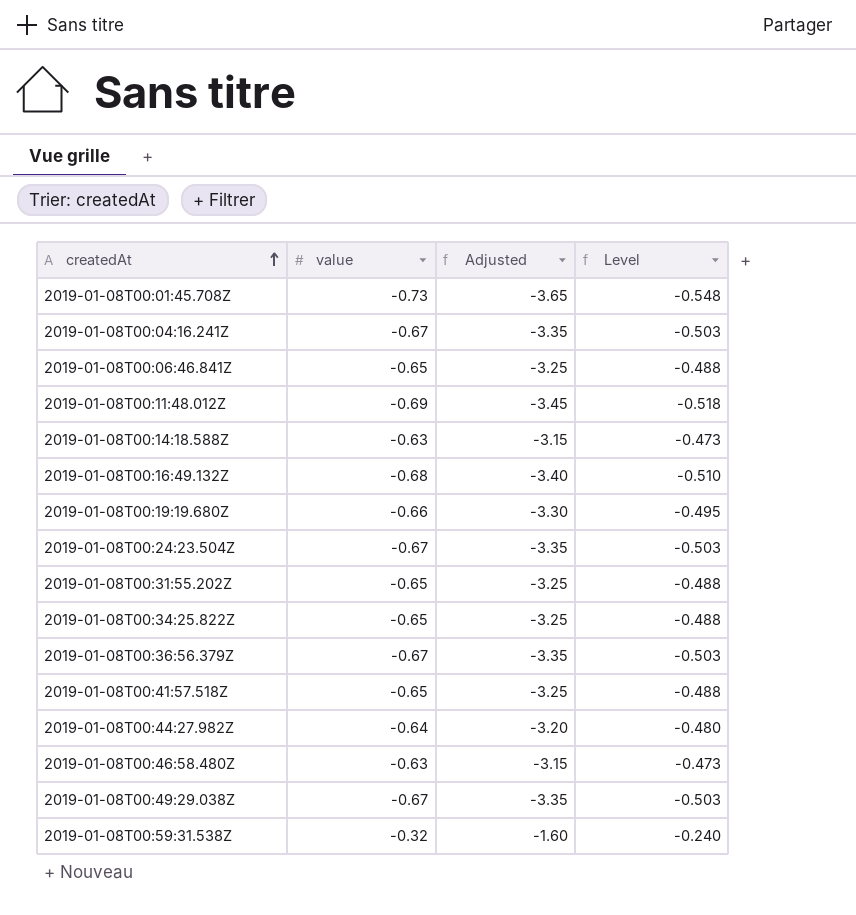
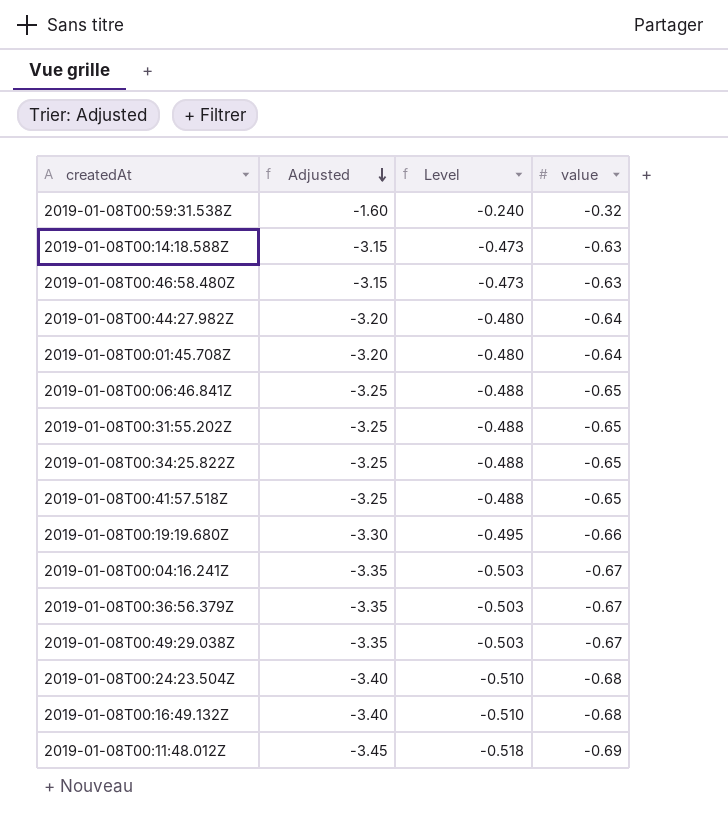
row order: createdAt ascending -> Adjusted descending
column value | position: 2 -> 4
2019-01-08T00:01:45.708Z | Adjusted: -3.65 -> -3.20
2019-01-08T00:01:45.708Z | Level: -0.548 -> -0.480
2019-01-08T00:01:45.708Z | value: -0.73 -> -0.64
2019-01-08T00:24:23.504Z | Adjusted: -3.35 -> -3.40
2019-01-08T00:24:23.504Z | Level: -0.503 -> -0.510
2019-01-08T00:24:23.504Z | value: -0.67 -> -0.68

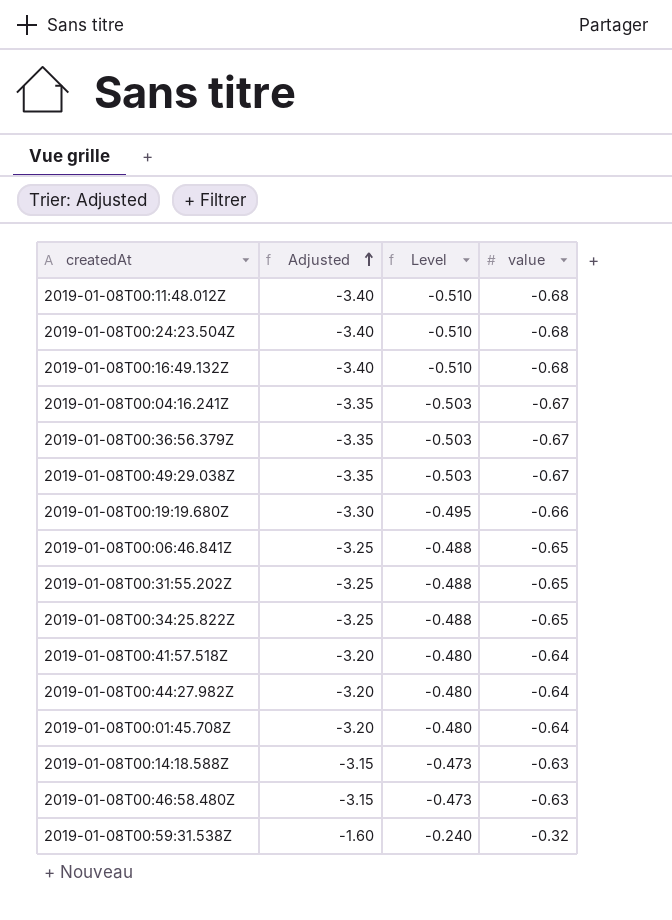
row order: Adjusted descending -> Adjusted ascending
2019-01-08T00:11:48.012Z | Adjusted: -3.45 -> -3.40
2019-01-08T00:11:48.012Z | Level: -0.518 -> -0.510
2019-01-08T00:11:48.012Z | value: -0.69 -> -0.68
2019-01-08T00:41:57.518Z | Adjusted: -3.25 -> -3.20
2019-01-08T00:41:57.518Z | Level: -0.488 -> -0.480
2019-01-08T00:41:57.518Z | value: -0.65 -> -0.64

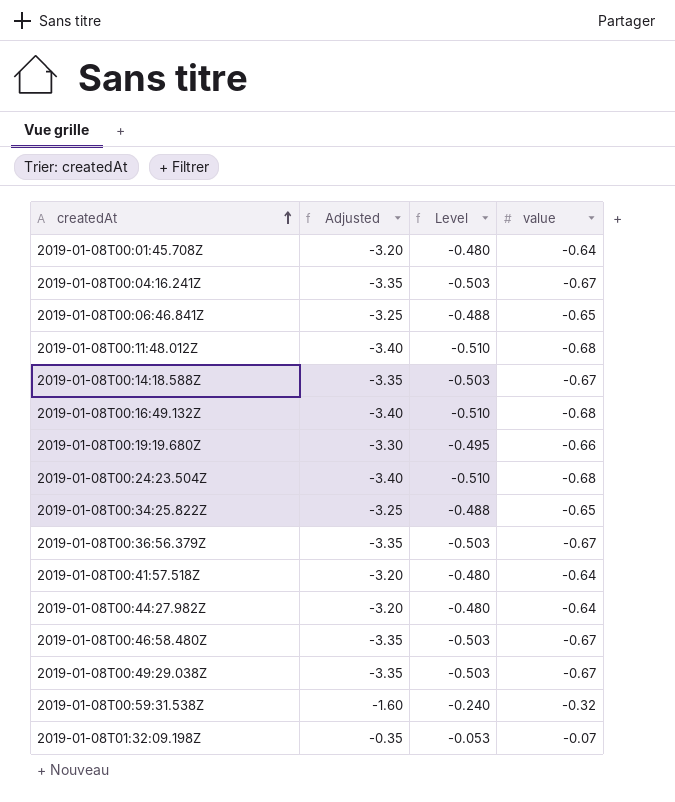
row order: Adjusted ascending -> createdAt ascending
row 2019-01-08T00:31:55.202Z: -3.25 | -0.488 | -0.65 -> none
2019-01-08T00:14:18.588Z | Adjusted: -3.15 -> -3.35
2019-01-08T00:14:18.588Z | Level: -0.473 -> -0.503
2019-01-08T00:14:18.588Z | value: -0.63 -> -0.67
2019-01-08T00:46:58.480Z | Adjusted: -3.15 -> -3.35
2019-01-08T00:46:58.480Z | Level: -0.473 -> -0.503
2019-01-08T00:46:58.480Z | value: -0.63 -> -0.67
row 2019-01-08T01:32:09.198Z: none -> -0.35 | -0.053 | -0.07

